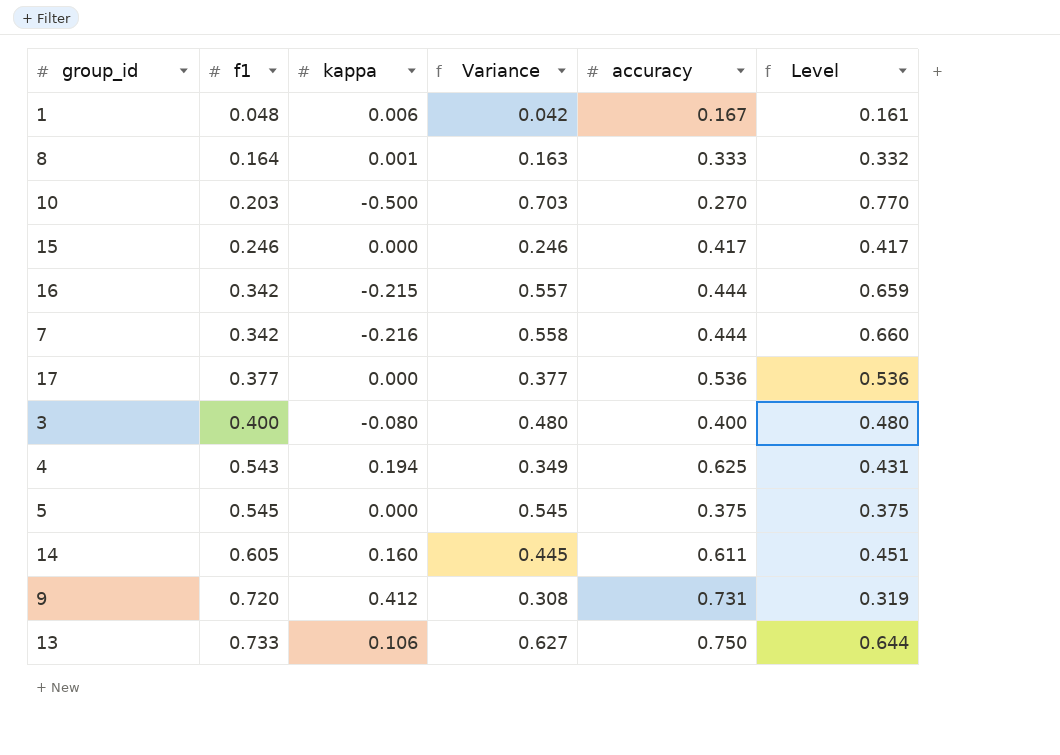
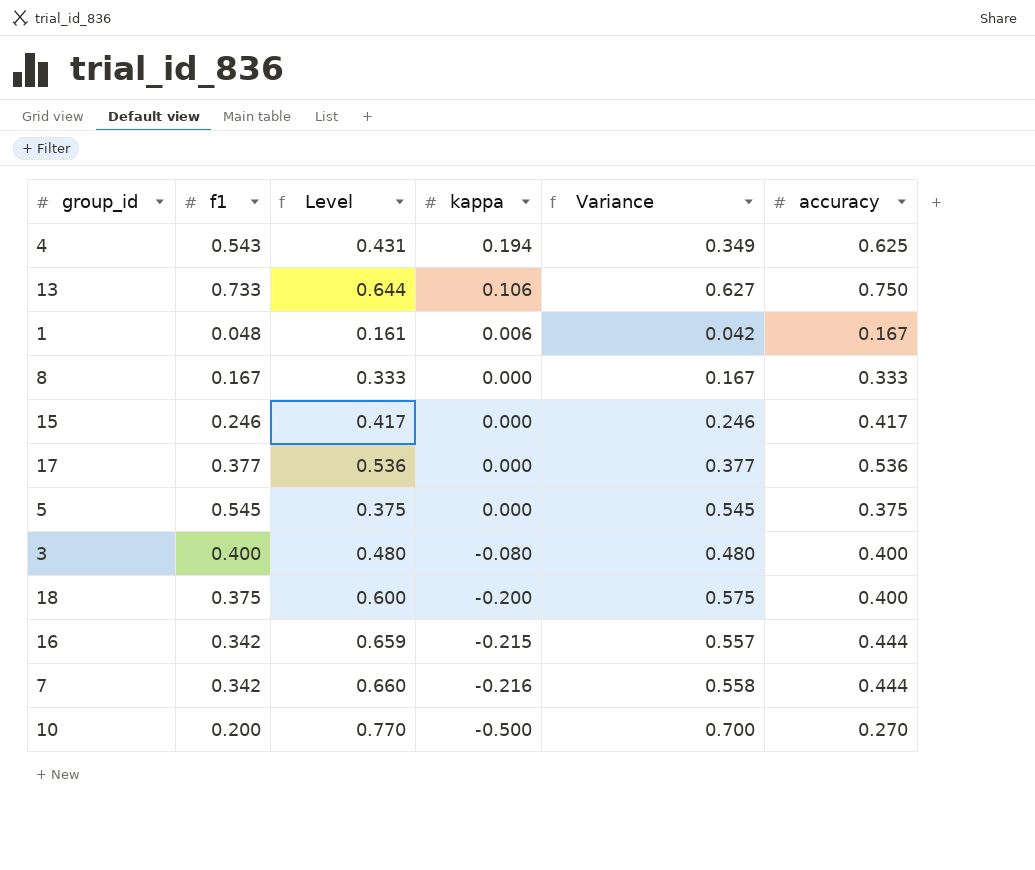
row order: f1 ascending -> kappa descending
column Level | position: 6 -> 3
row 14: 0.605 | 0.160 | 0.445 | 0.611 | 0.451 -> none
row 9: 0.720 | 0.412 | 0.308 | 0.731 | 0.319 -> none
8 | f1: 0.164 -> 0.167
8 | Level: 0.332 -> 0.333
8 | kappa: 0.001 -> 0.000
8 | Variance: 0.163 -> 0.167
row 18: none -> 0.375 | 0.600 | -0.200 | 0.575 | 0.400
10 | f1: 0.203 -> 0.200
10 | Variance: 0.703 -> 0.700

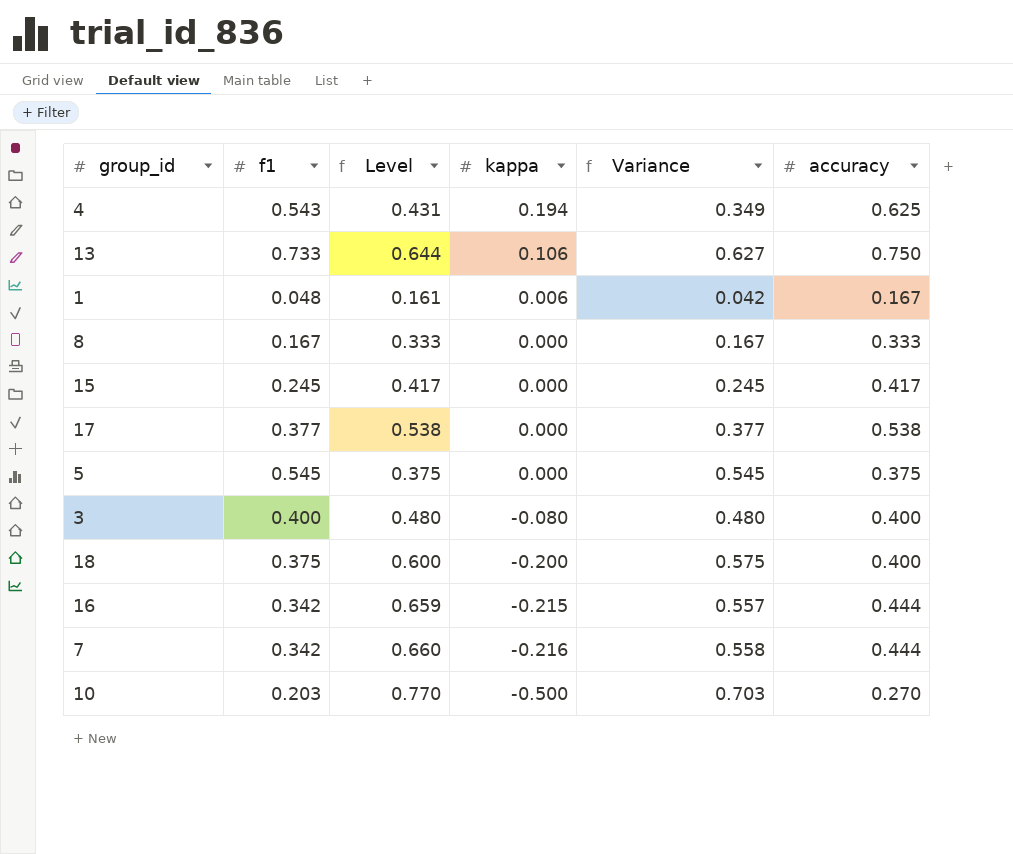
15 | f1: 0.246 -> 0.245
15 | Variance: 0.246 -> 0.245
17 | Level: 0.536 -> 0.538
17 | accuracy: 0.536 -> 0.538
10 | f1: 0.200 -> 0.203
10 | Variance: 0.700 -> 0.703

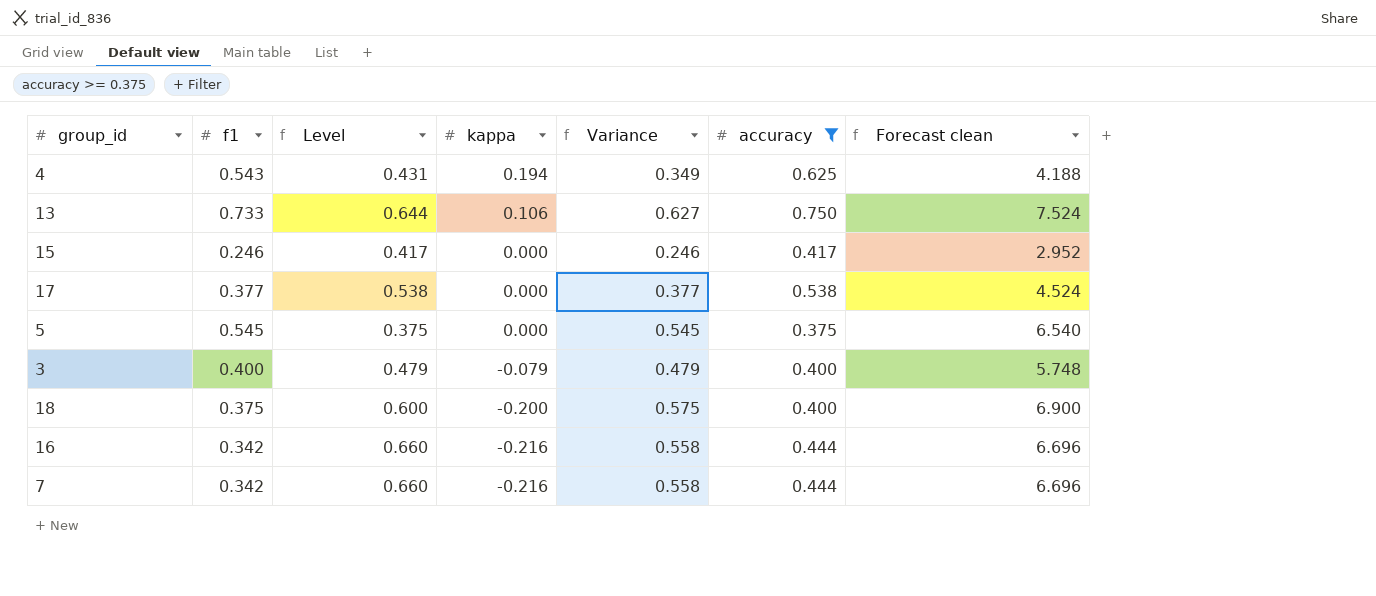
filter: none -> accuracy >= 0.375
column Forecast clean | formula: none -> [Variance] * 12
15 | f1: 0.245 -> 0.246
15 | Variance: 0.245 -> 0.246
3 | Level: 0.480 -> 0.479
3 | kappa: -0.080 -> -0.079
3 | Variance: 0.480 -> 0.479
16 | Level: 0.659 -> 0.660
16 | kappa: -0.215 -> -0.216
16 | Variance: 0.557 -> 0.558

